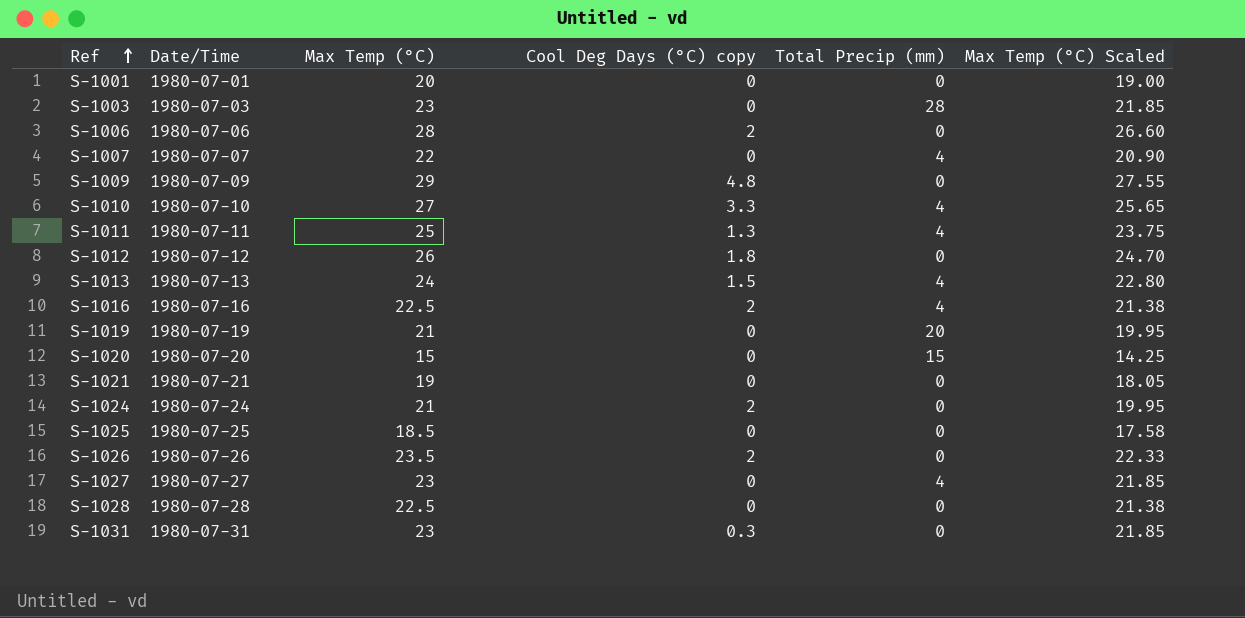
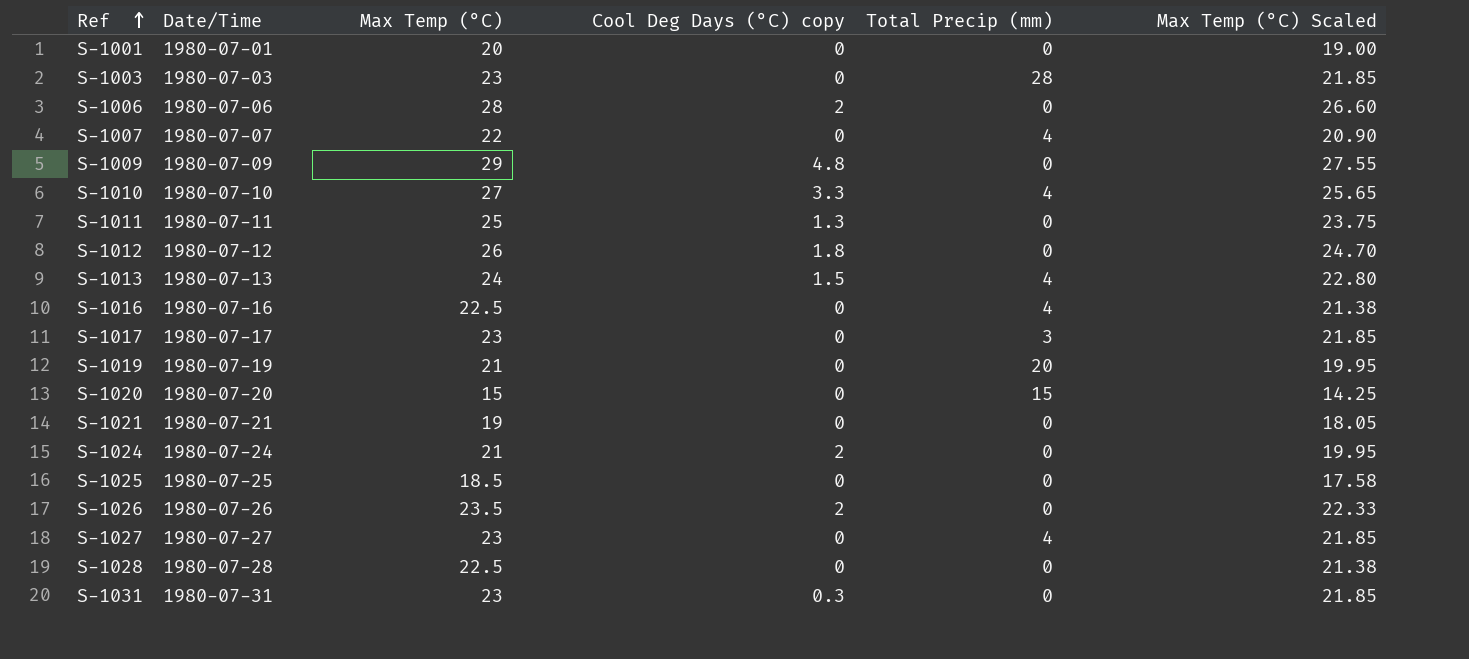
S-1011 | Total Precip (mm): 4 -> 0
S-1016 | Cool Deg Days (°C) copy: 2 -> 0
row S-1017: none -> 1980-07-17 | 23 | 0 | 3 | 21.85

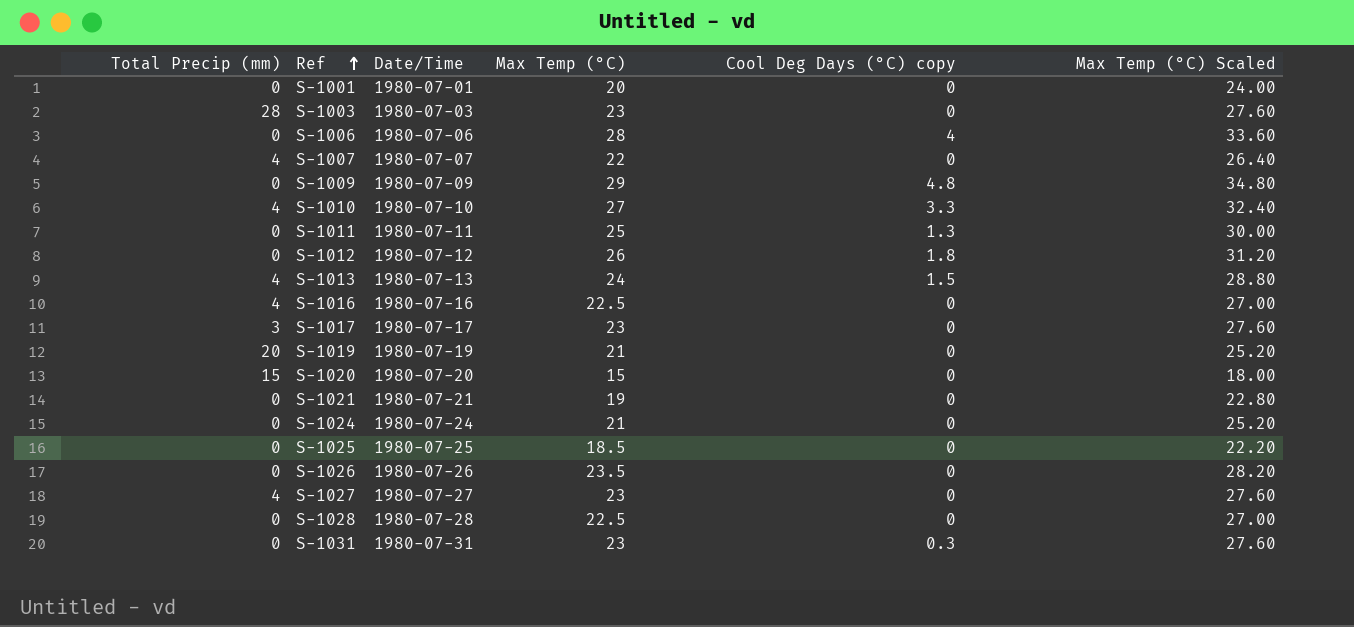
column Total Precip (mm) | position: 5 -> 1
column Max Temp (°C) Scaled | formula: [Max Temp (°C)] * 0.95 -> [Max Temp (°C)] * 1.2
S-1006 | Cool Deg Days (°C) copy: 2 -> 4
S-1024 | Cool Deg Days (°C) copy: 2 -> 0
S-1026 | Cool Deg Days (°C) copy: 2 -> 0

